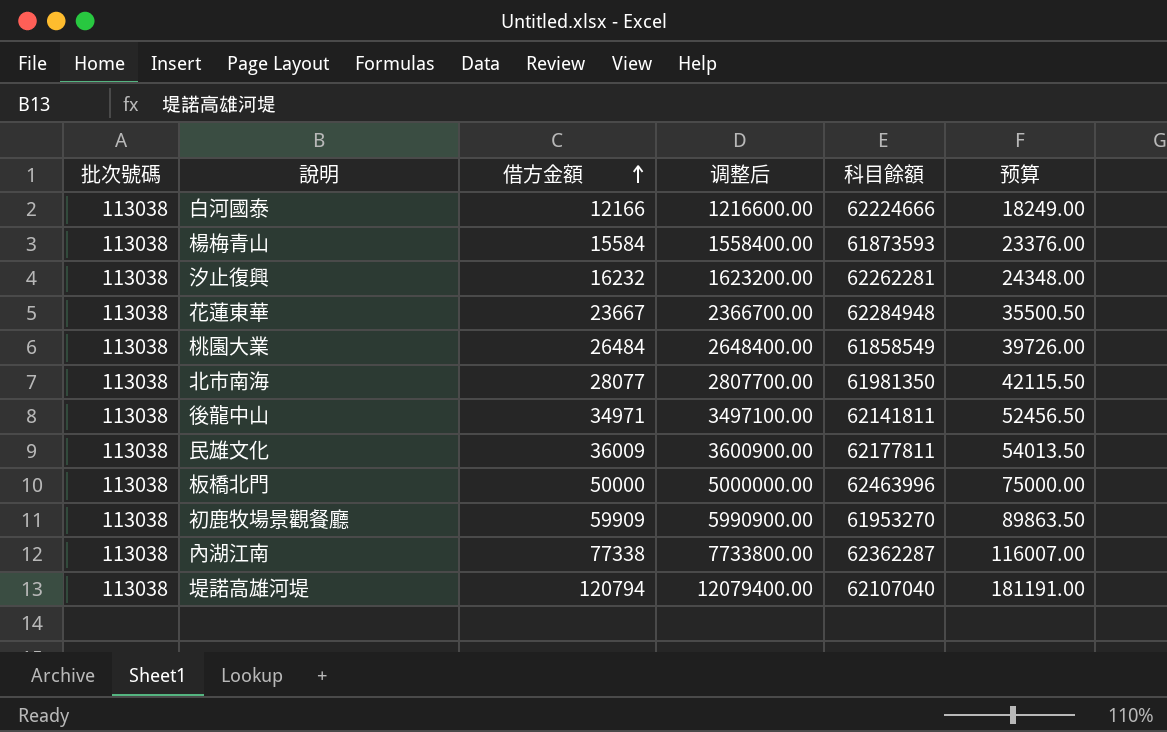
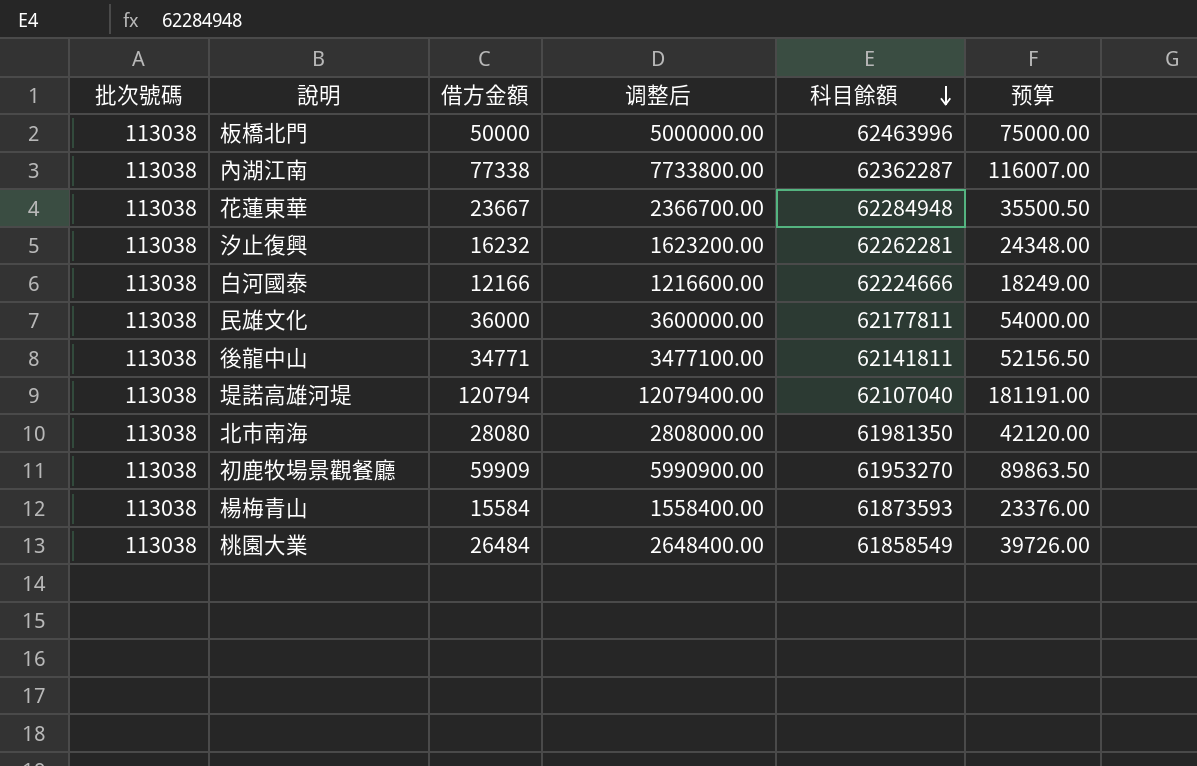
row order: 借方金額 ascending -> 科目餘額 descending
民雄文化 | 借方金額: 36009 -> 36000
民雄文化 | 调整后: 3600900.00 -> 3600000.00
民雄文化 | 预算: 54013.50 -> 54000.00
後龍中山 | 借方金額: 34971 -> 34771
後龍中山 | 调整后: 3497100.00 -> 3477100.00
後龍中山 | 预算: 52456.50 -> 52156.50
北市南海 | 借方金額: 28077 -> 28080
北市南海 | 调整后: 2807700.00 -> 2808000.00
北市南海 | 预算: 42115.50 -> 42120.00

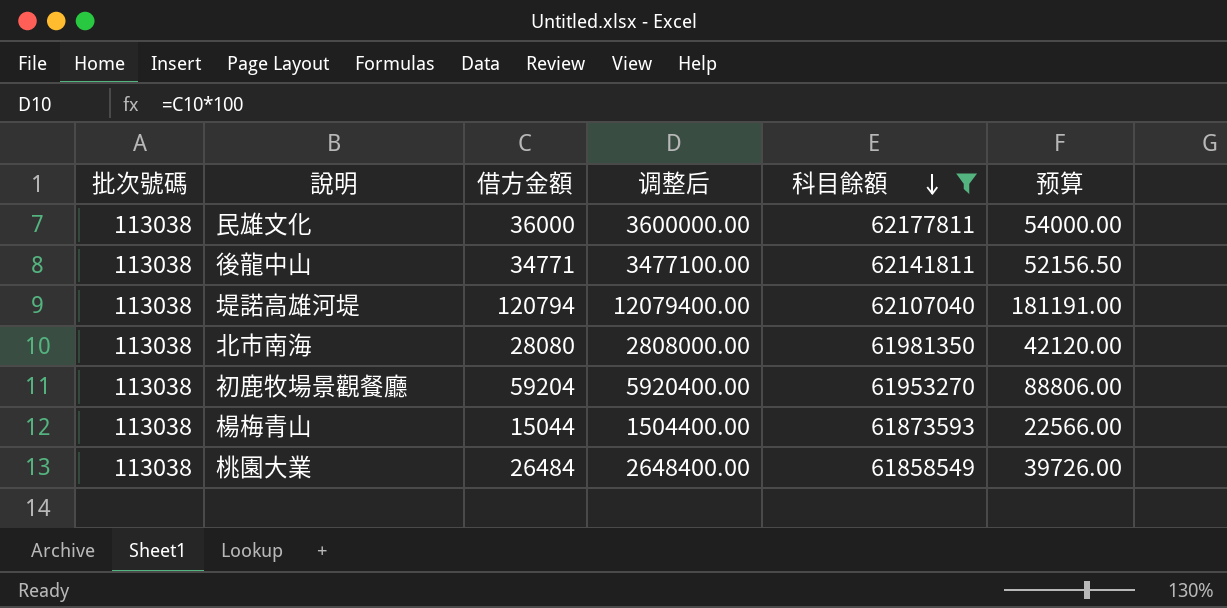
filter: none -> 科目餘額 <= 62177811
初鹿牧場景觀餐廳 | 借方金額: 59909 -> 59204
初鹿牧場景觀餐廳 | 调整后: 5990900.00 -> 5920400.00
初鹿牧場景觀餐廳 | 预算: 89863.50 -> 88806.00
楊梅青山 | 借方金額: 15584 -> 15044
楊梅青山 | 调整后: 1558400.00 -> 1504400.00
楊梅青山 | 预算: 23376.00 -> 22566.00

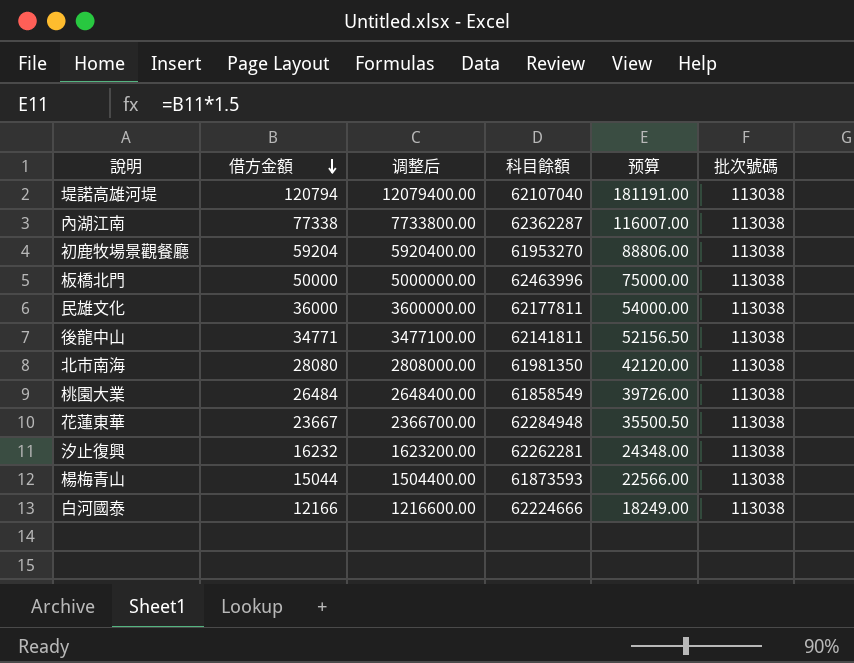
filter: 科目餘額 <= 62177811 -> none
row order: 科目餘額 descending -> 借方金額 descending
column 批次號碼 | position: 1 -> 6

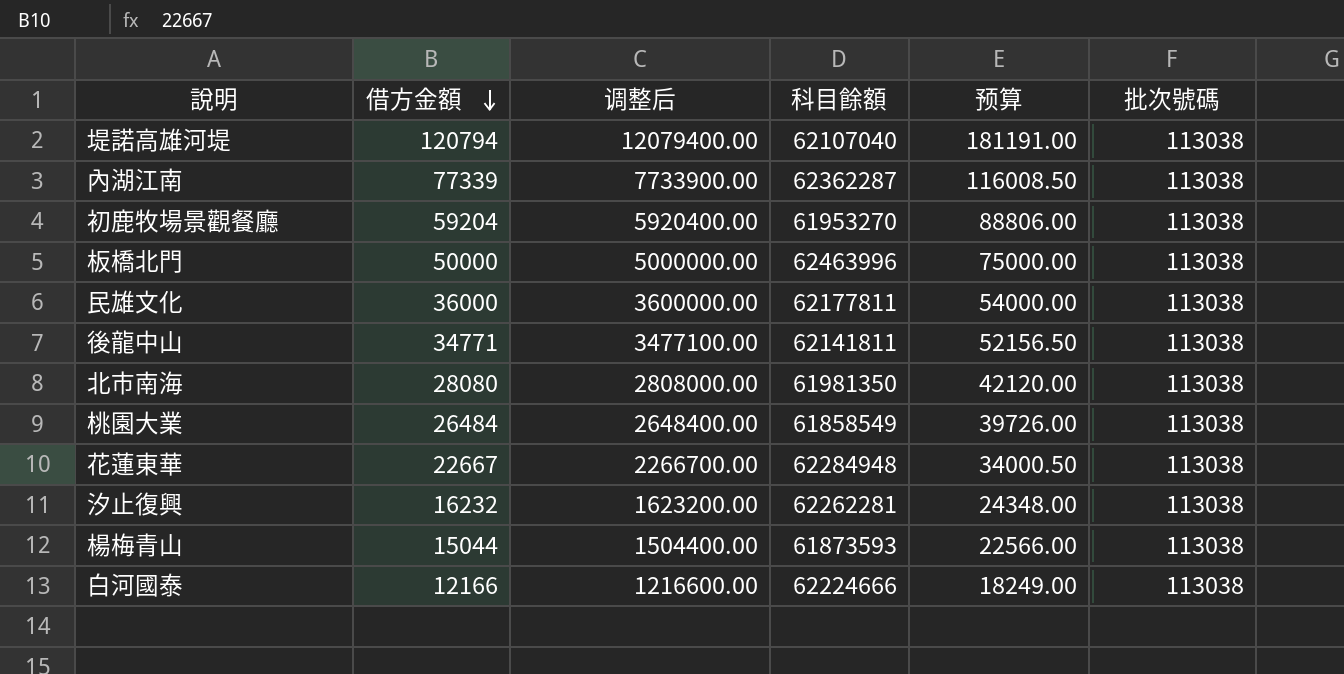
內湖江南 | 借方金額: 77338 -> 77339
內湖江南 | 调整后: 7733800.00 -> 7733900.00
內湖江南 | 预算: 116007.00 -> 116008.50
花蓮東華 | 借方金額: 23667 -> 22667
花蓮東華 | 调整后: 2366700.00 -> 2266700.00
花蓮東華 | 预算: 35500.50 -> 34000.50

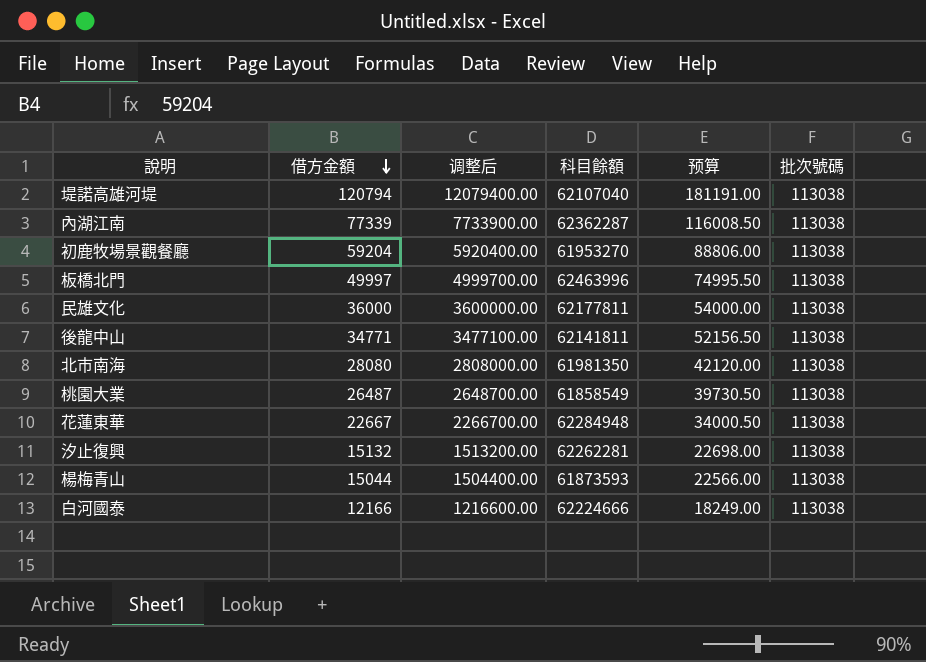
板橋北門 | 借方金額: 50000 -> 49997
板橋北門 | 调整后: 5000000.00 -> 4999700.00
板橋北門 | 预算: 75000.00 -> 74995.50
桃園大業 | 借方金額: 26484 -> 26487
桃園大業 | 调整后: 2648400.00 -> 2648700.00
桃園大業 | 预算: 39726.00 -> 39730.50
汐止復興 | 借方金額: 16232 -> 15132
汐止復興 | 调整后: 1623200.00 -> 1513200.00
汐止復興 | 预算: 24348.00 -> 22698.00

